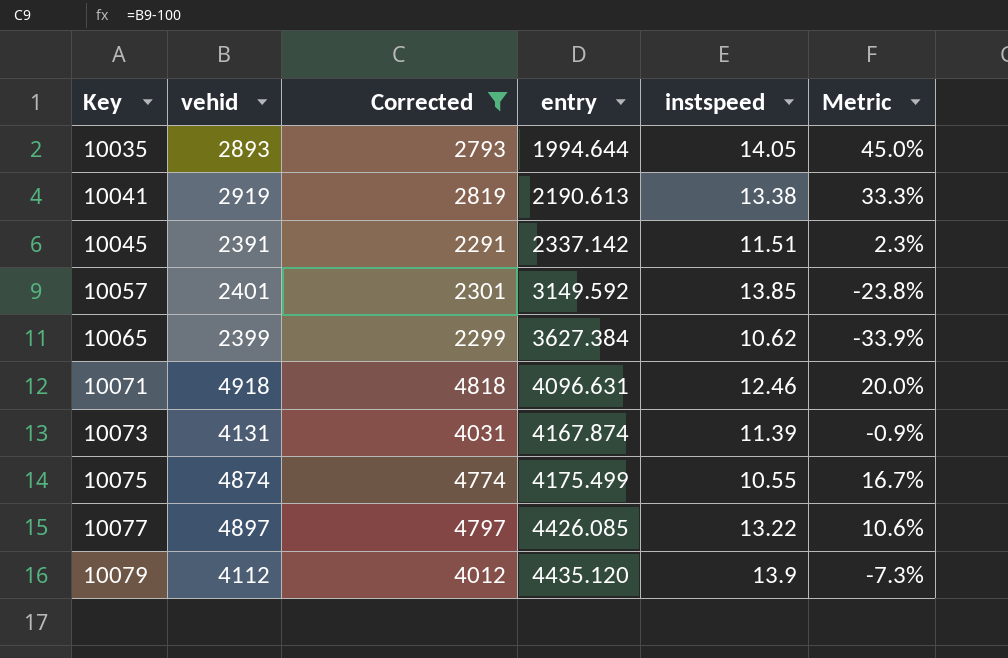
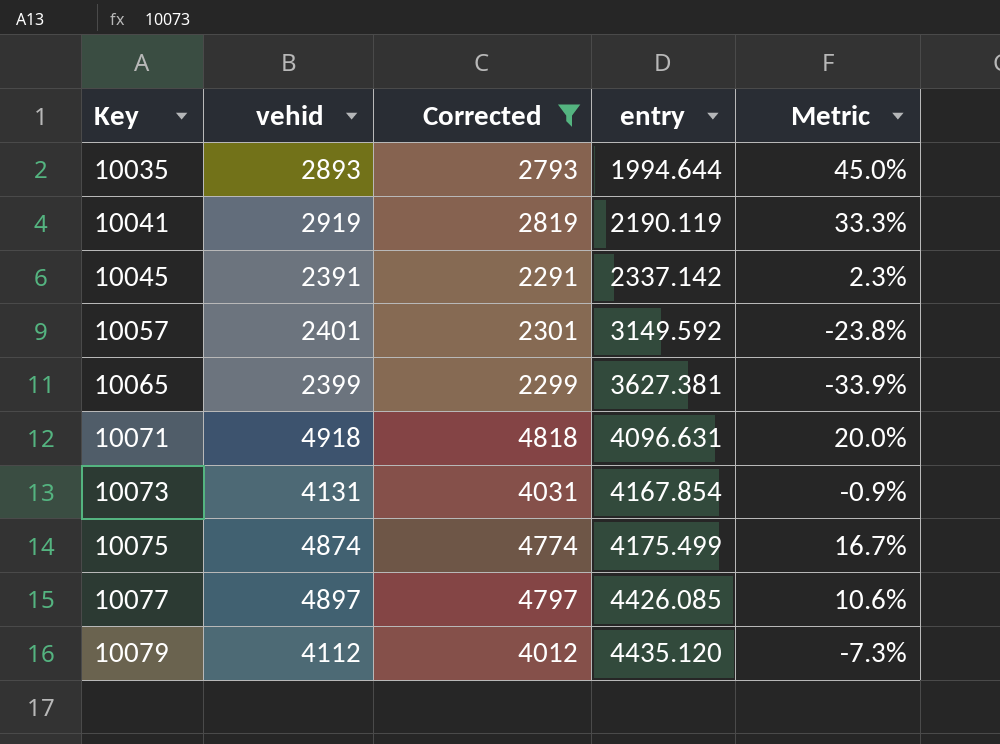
column instspeed | position: 5 -> none
10041 | entry: 2190.613 -> 2190.119
10065 | entry: 3627.384 -> 3627.381
10073 | entry: 4167.874 -> 4167.854

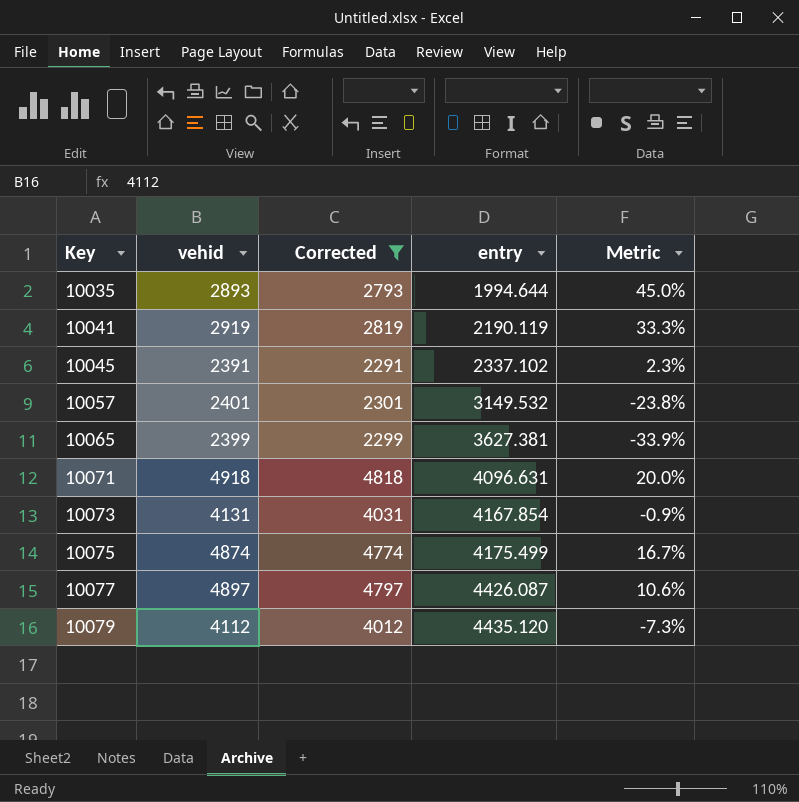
10045 | entry: 2337.142 -> 2337.102
10057 | entry: 3149.592 -> 3149.532
10077 | entry: 4426.085 -> 4426.087

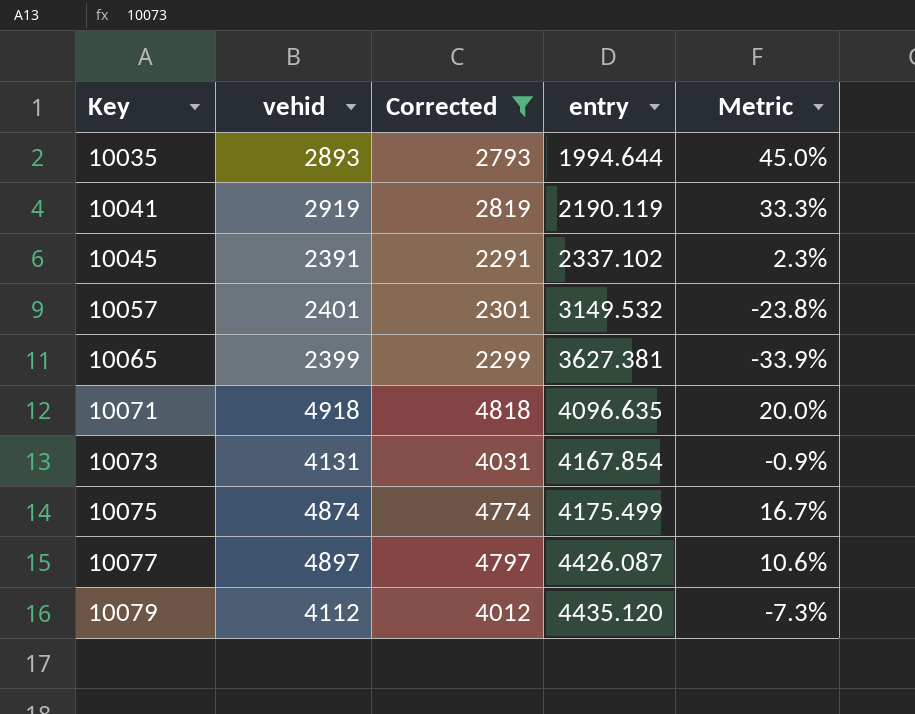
10071 | entry: 4096.631 -> 4096.635

